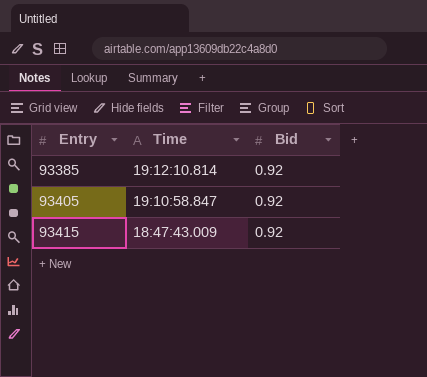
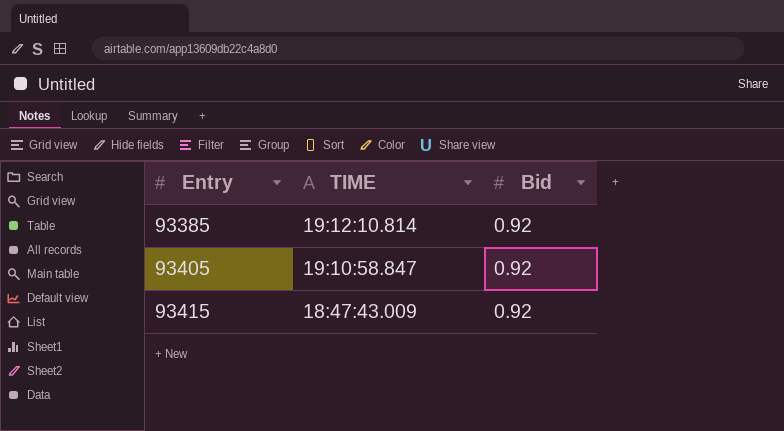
column name: Time -> TIME

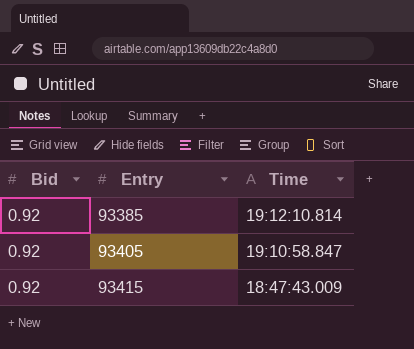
column Bid | position: 3 -> 1
column name: TIME -> Time

